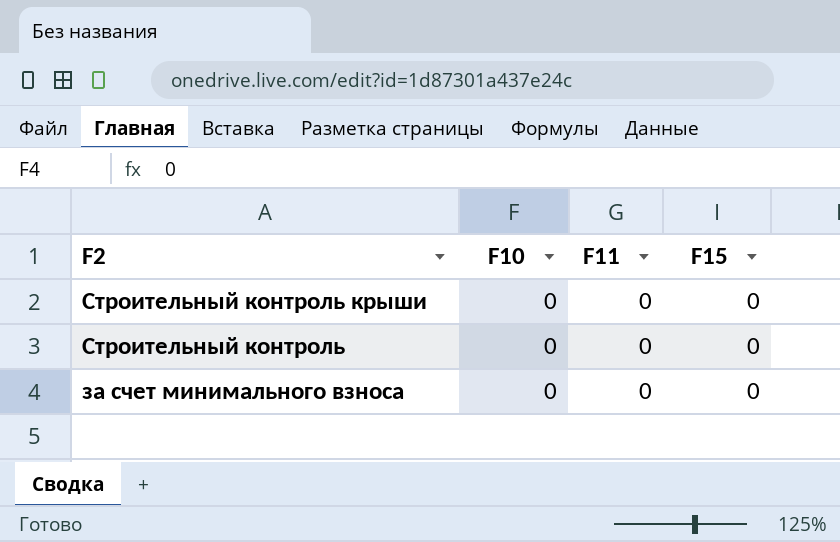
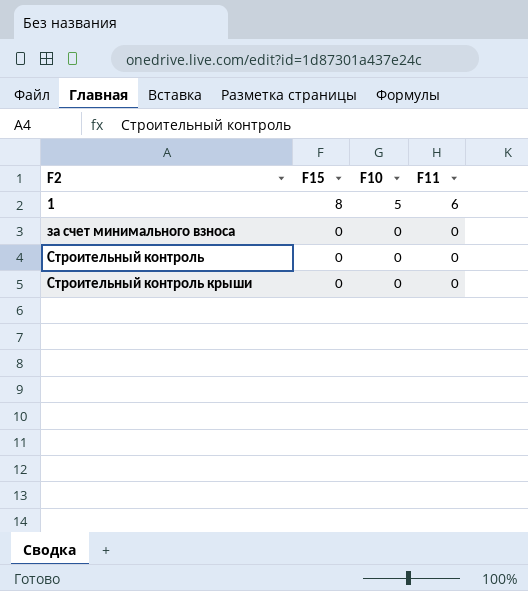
row order: F2 descending -> F2 ascending
column F15 | position: 4 -> 2
row 1: none -> 8 | 5 | 6

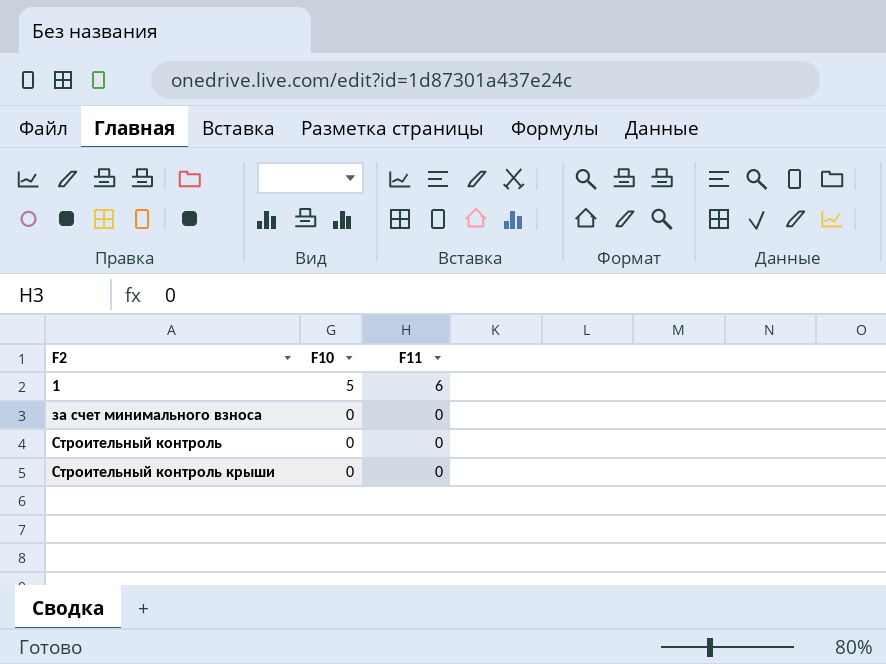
column F15 | position: 2 -> none

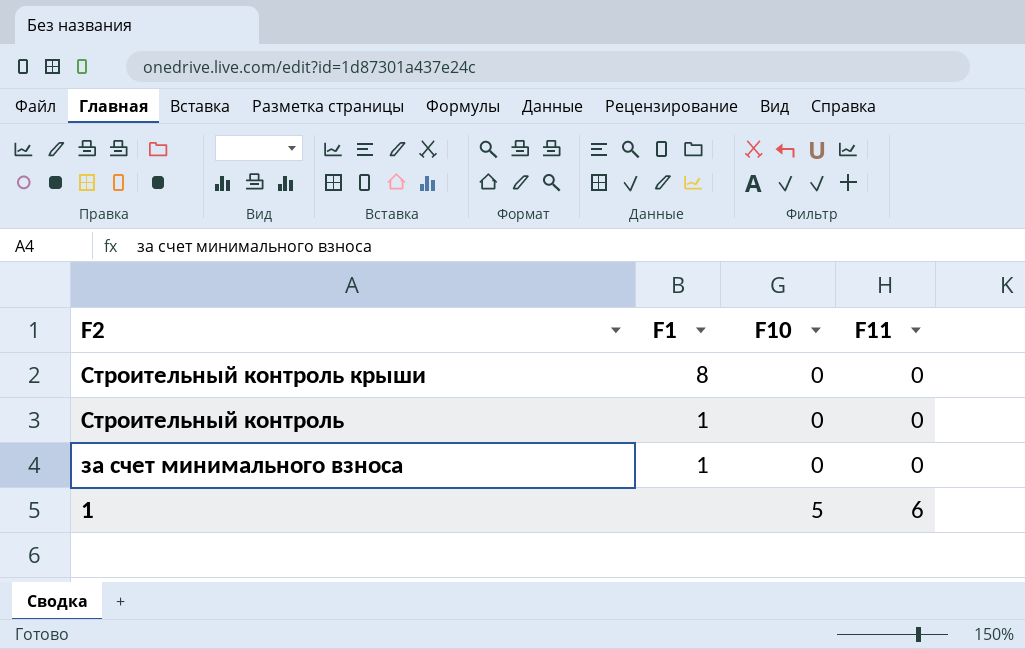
row order: F2 ascending -> F2 descending
column F1 | position: none -> 2

